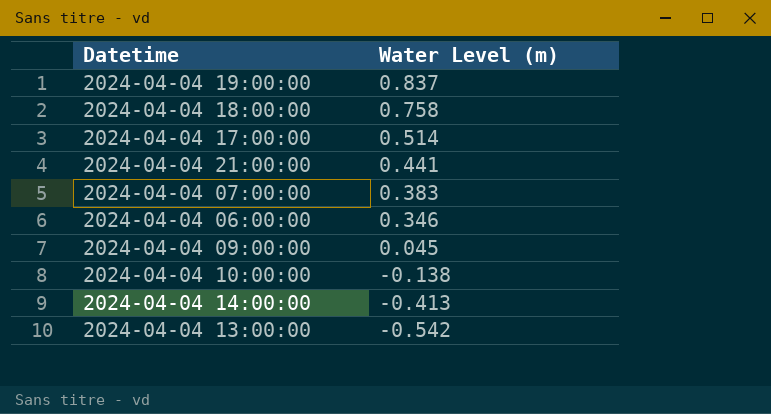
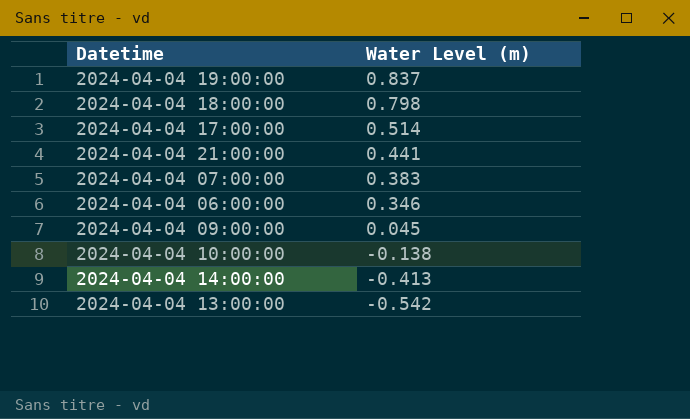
2024-04-04 18:00:00 | Water Level (m): 0.758 -> 0.798

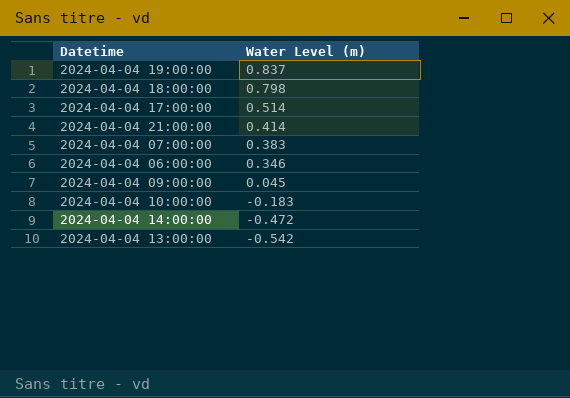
2024-04-04 21:00:00 | Water Level (m): 0.441 -> 0.414
2024-04-04 10:00:00 | Water Level (m): -0.138 -> -0.183
2024-04-04 14:00:00 | Water Level (m): -0.413 -> -0.472

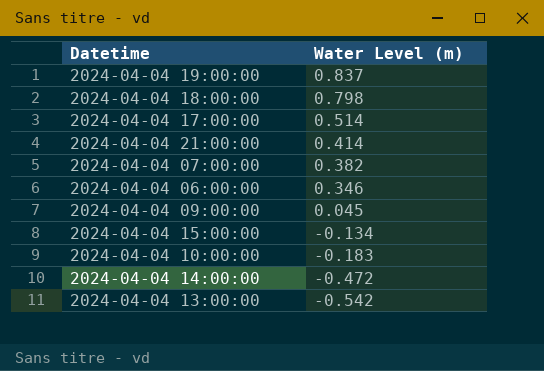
2024-04-04 07:00:00 | Water Level (m): 0.383 -> 0.382
row 2024-04-04 15:00:00: none -> -0.134

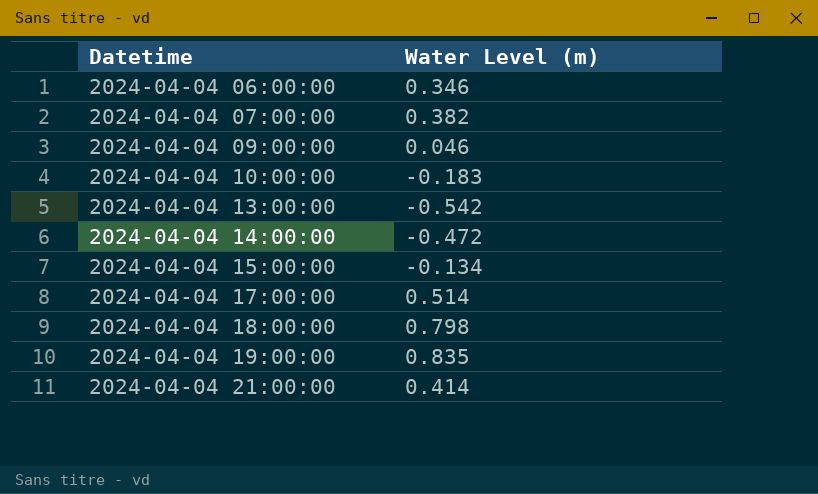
row order: Water Level (m) descending -> Datetime ascending
2024-04-04 09:00:00 | Water Level (m): 0.045 -> 0.046
2024-04-04 19:00:00 | Water Level (m): 0.837 -> 0.835

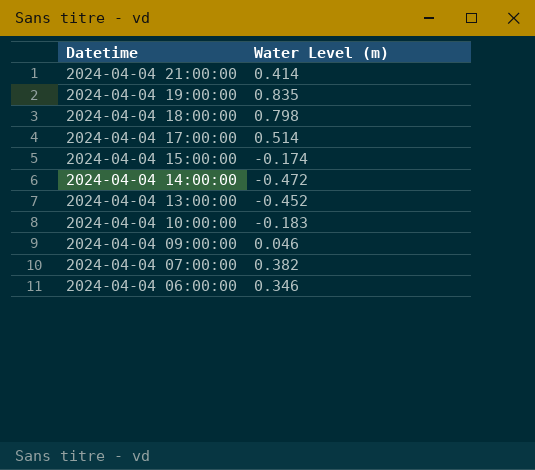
row order: Datetime ascending -> Datetime descending
2024-04-04 15:00:00 | Water Level (m): -0.134 -> -0.174
2024-04-04 13:00:00 | Water Level (m): -0.542 -> -0.452

